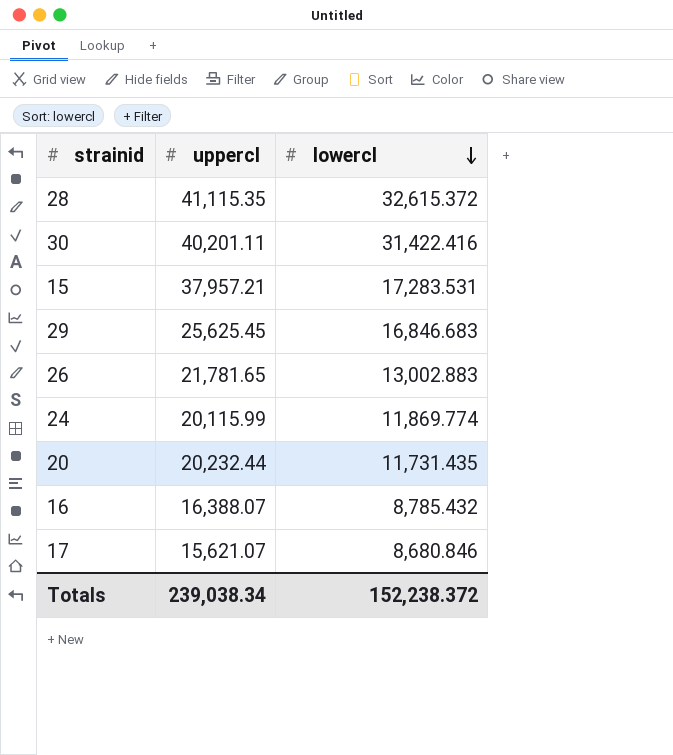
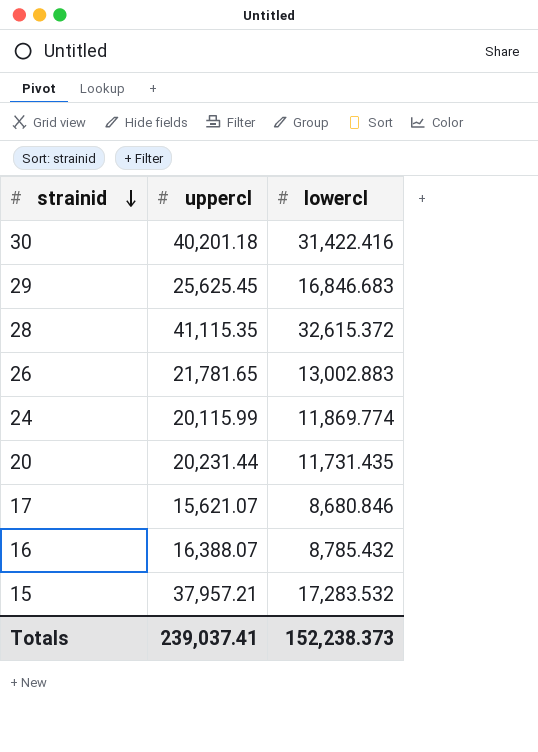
row order: lowercl descending -> strainid descending
30 | uppercl: 40,201.11 -> 40,201.18
20 | uppercl: 20,232.44 -> 20,231.44
15 | lowercl: 17,283.531 -> 17,283.532
Totals | uppercl: 239,038.34 -> 239,037.41
Totals | lowercl: 152,238.372 -> 152,238.373

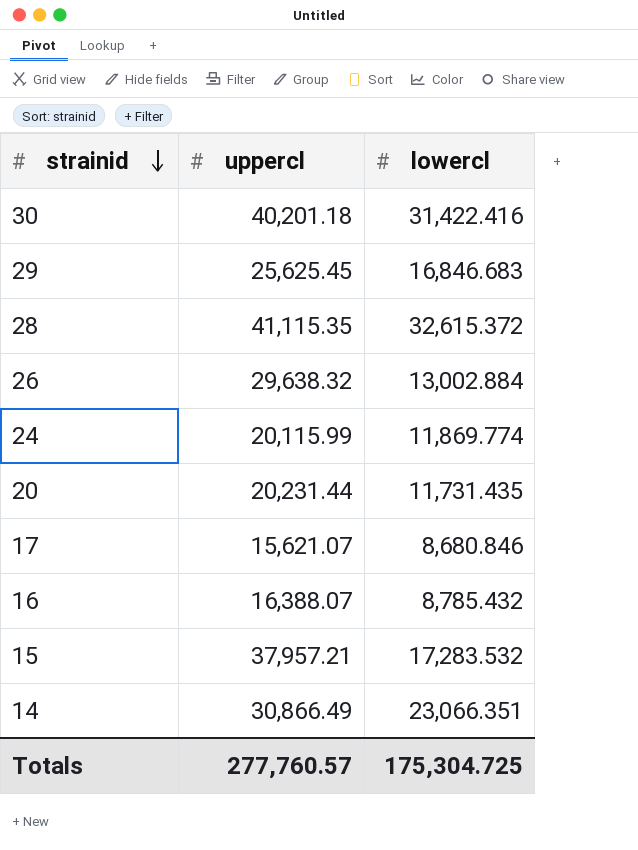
26 | uppercl: 21,781.65 -> 29,638.32
26 | lowercl: 13,002.883 -> 13,002.884
row 14: none -> 30,866.49 | 23,066.351
Totals | uppercl: 239,037.41 -> 277,760.57
Totals | lowercl: 152,238.373 -> 175,304.725

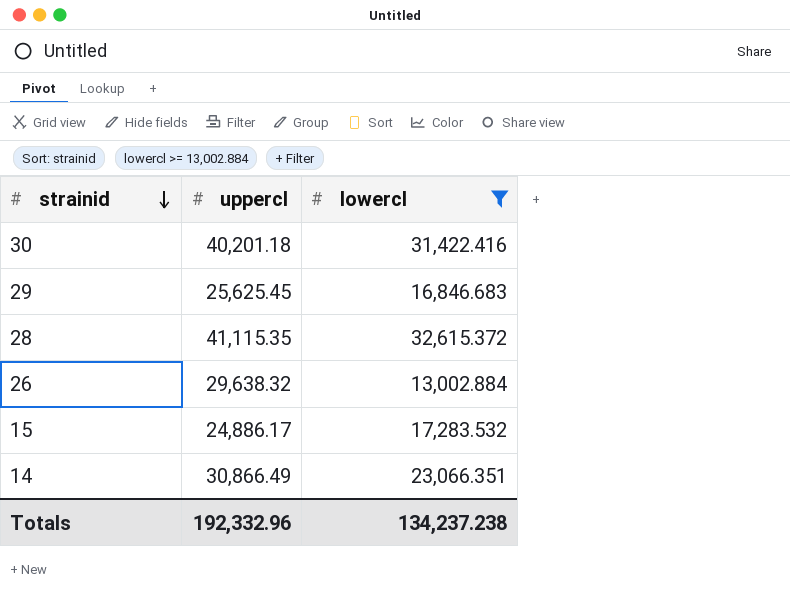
filter: none -> lowercl >= 13,002.884
15 | uppercl: 37,957.21 -> 24,886.17
Totals | uppercl: 277,760.57 -> 192,332.96
Totals | lowercl: 175,304.725 -> 134,237.238

